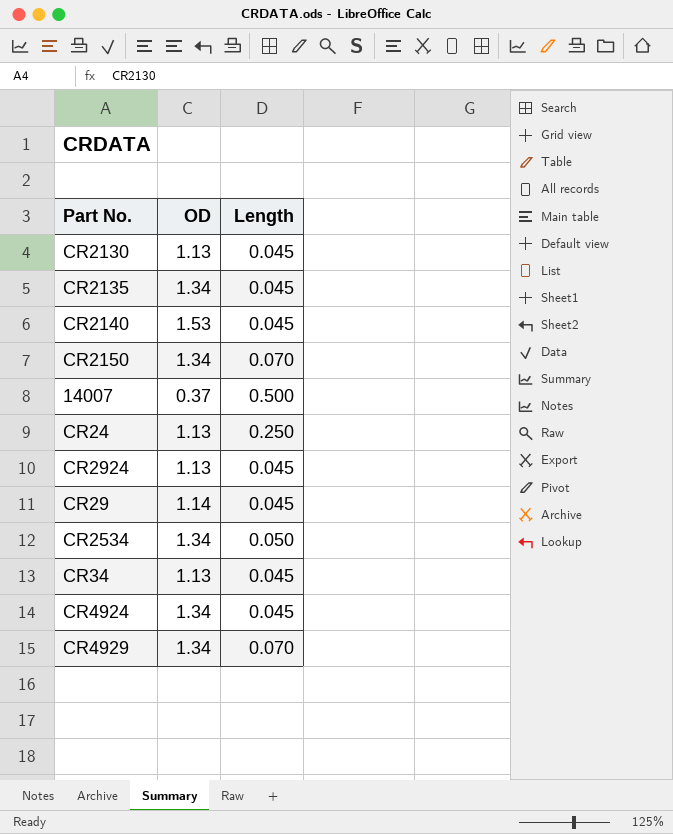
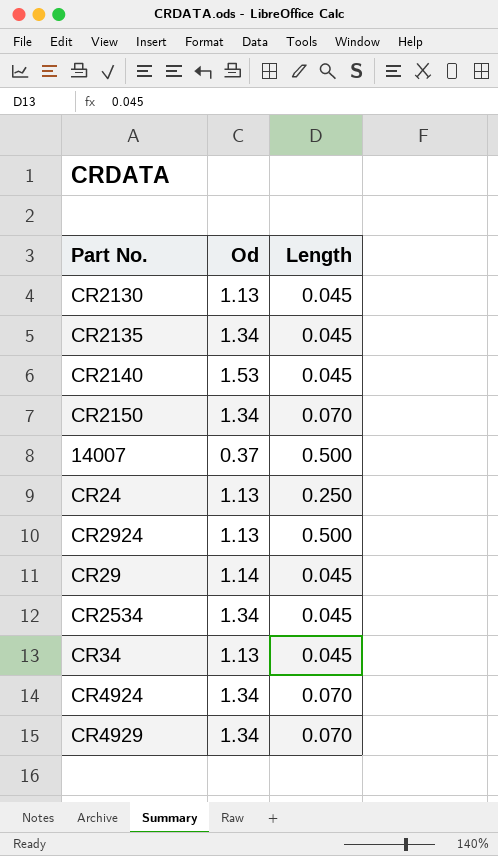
column name: OD -> Od
CR2924 | Length: 0.045 -> 0.500
CR2534 | Length: 0.050 -> 0.045
CR4924 | Length: 0.045 -> 0.070

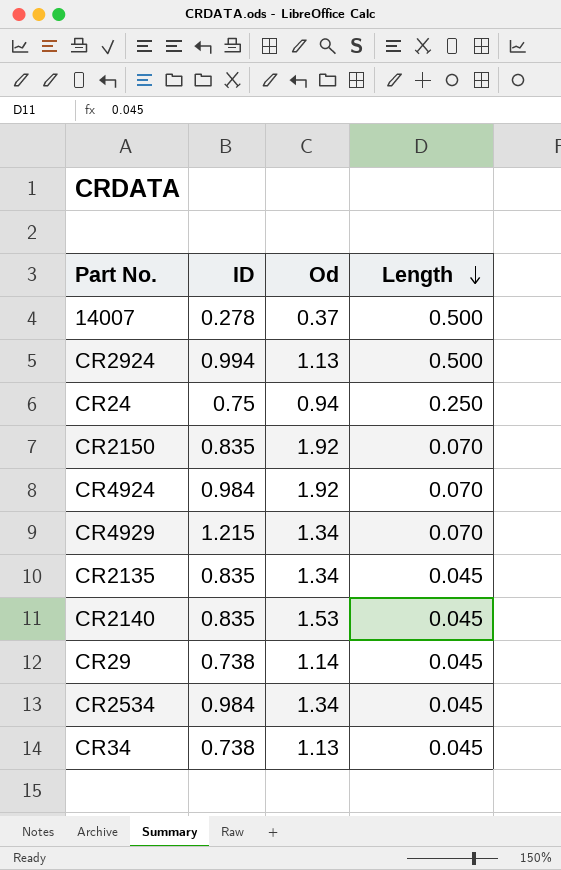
row order: none -> Length descending
column ID | position: none -> 2
row CR2130: 1.13 | 0.045 -> none
CR24 | Od: 1.13 -> 0.94
CR2150 | Od: 1.34 -> 1.92
CR4924 | Od: 1.34 -> 1.92

